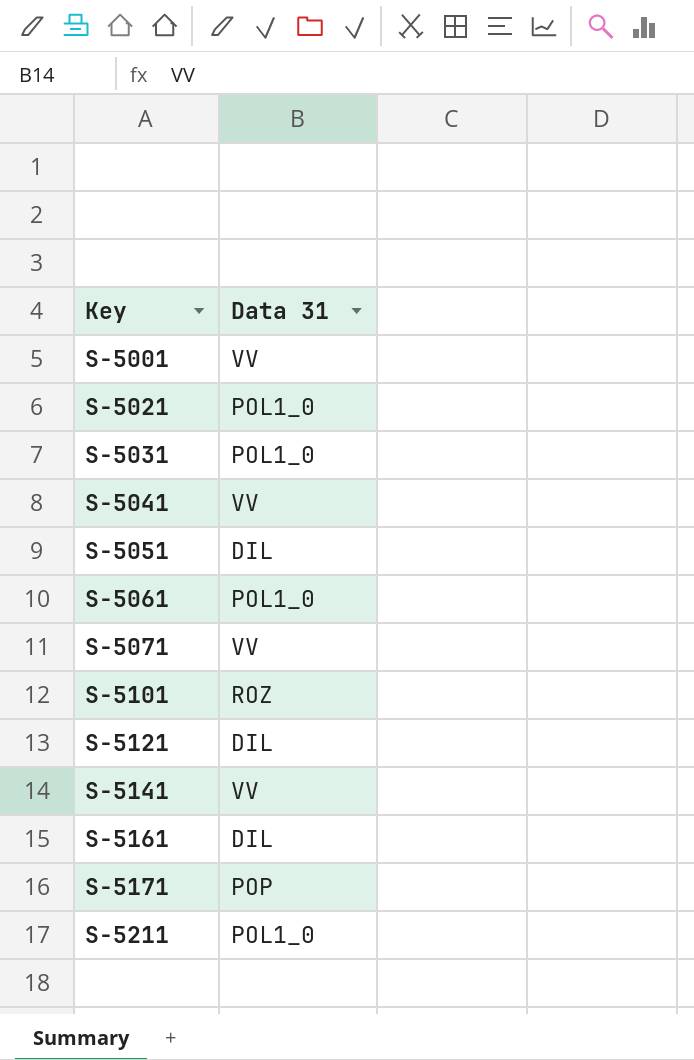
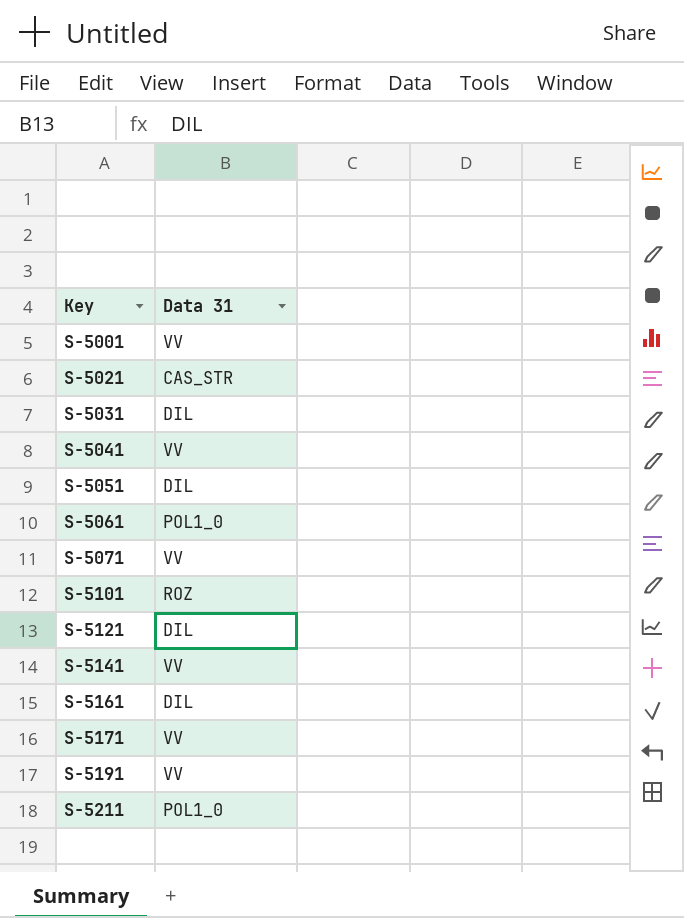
S-5021 | Data 31: POL1_0 -> CAS_STR
S-5031 | Data 31: POL1_0 -> DIL
S-5171 | Data 31: POP -> VV
row S-5191: none -> VV

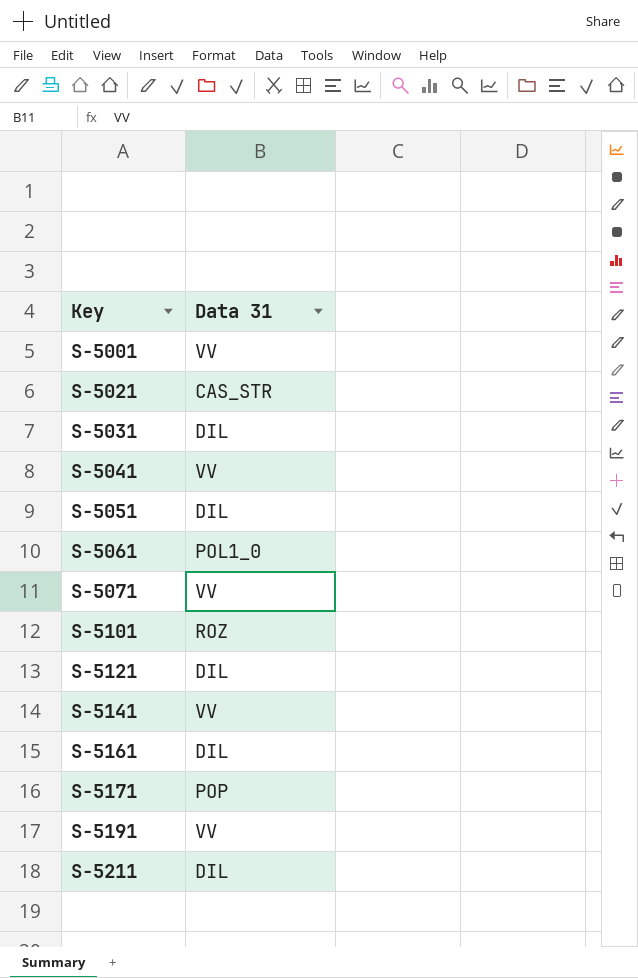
S-5171 | Data 31: VV -> POP
S-5211 | Data 31: POL1_0 -> DIL

